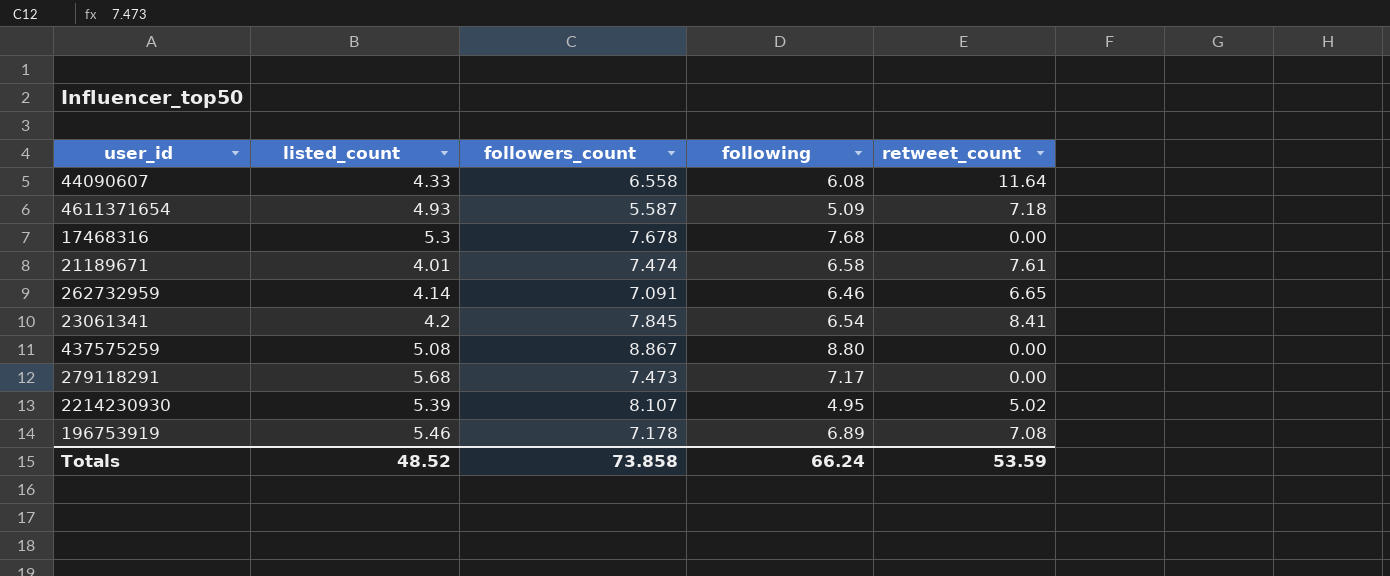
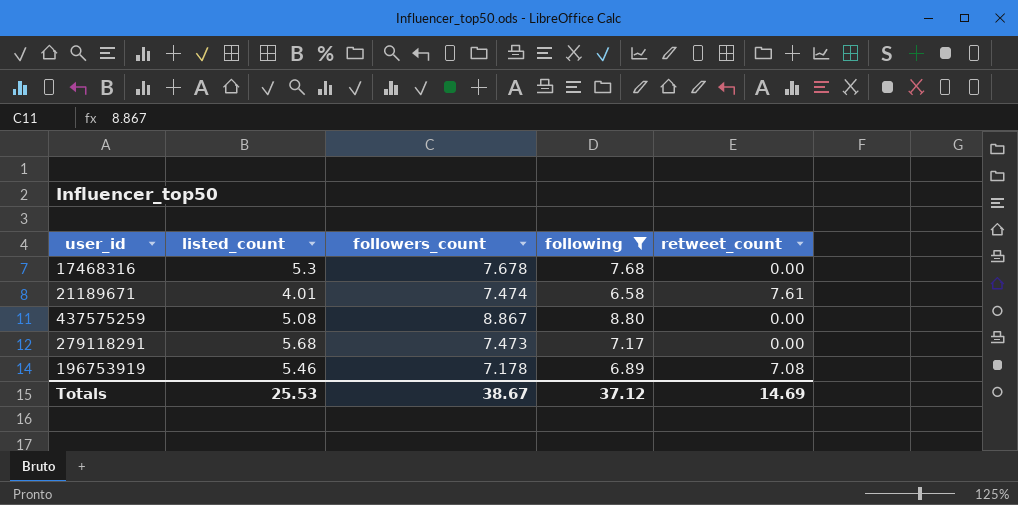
filter: none -> following >= 6.58
Totals | listed_count: 48.52 -> 25.53
Totals | followers_count: 73.858 -> 38.67
Totals | following: 66.24 -> 37.12
Totals | retweet_count: 53.59 -> 14.69

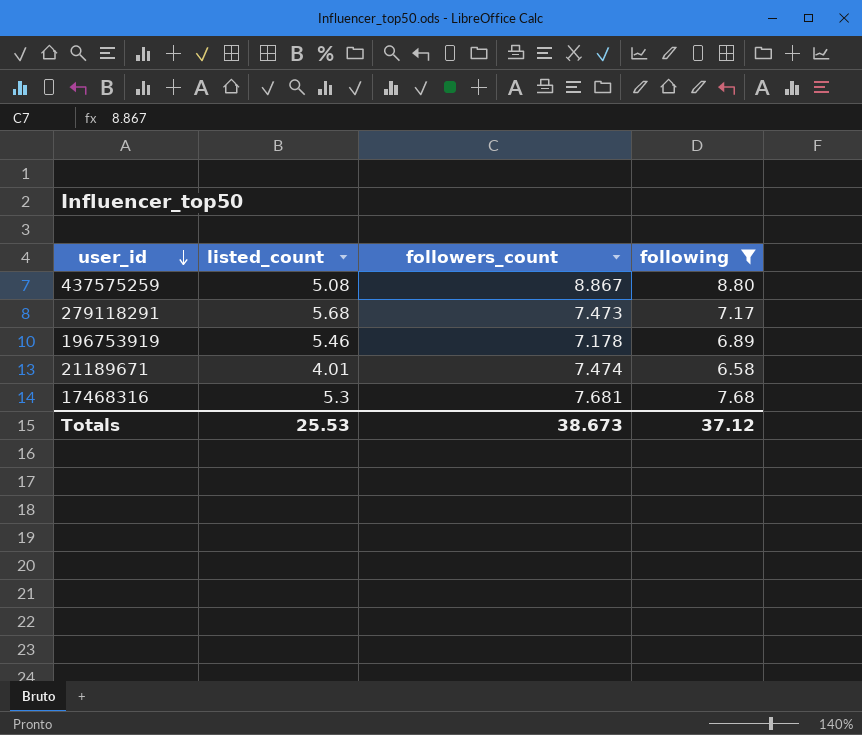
row order: none -> user_id descending
column retweet_count | position: 5 -> none
17468316 | followers_count: 7.678 -> 7.681
Totals | followers_count: 38.67 -> 38.673

